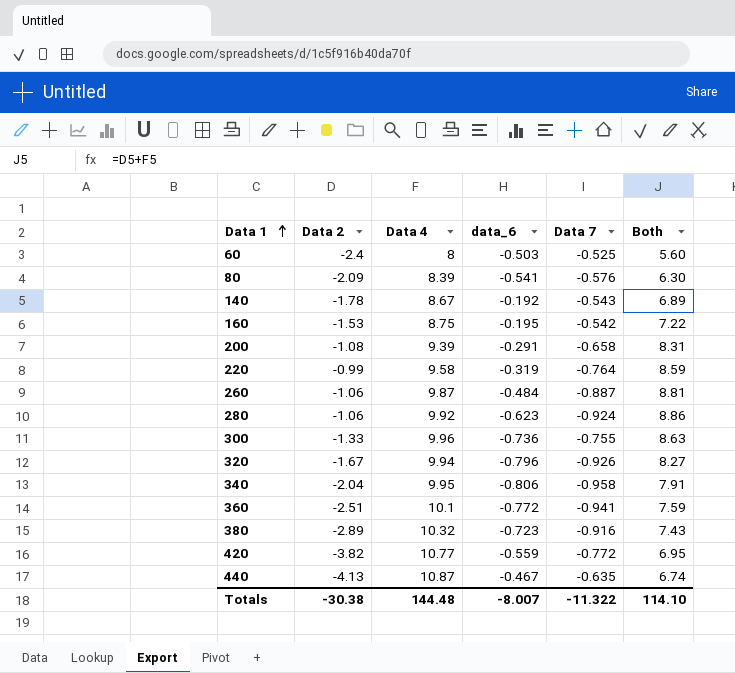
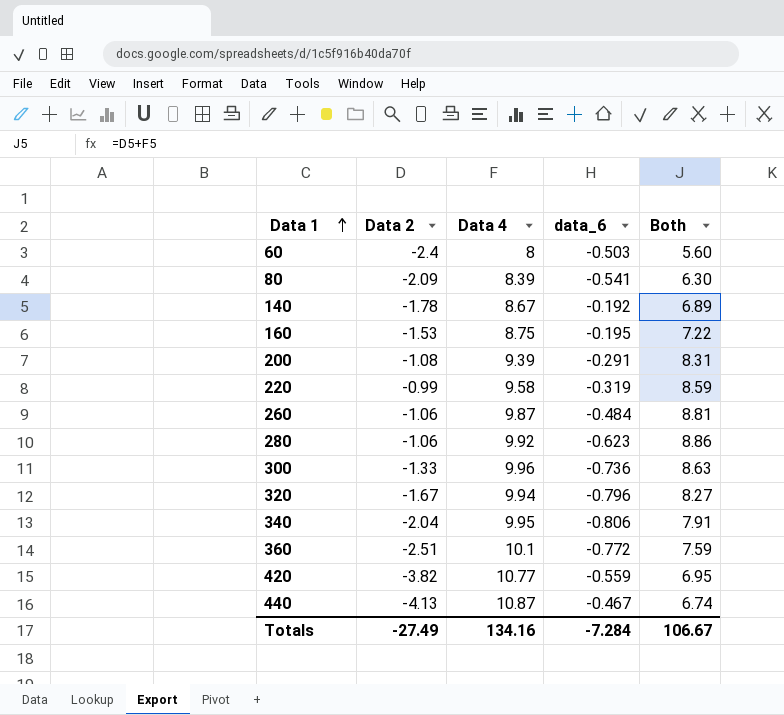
column Data 7 | position: 5 -> none
row 380: -2.89 | 10.32 | -0.723 | -0.916 | 7.43 -> none
Totals | Data 2: -30.38 -> -27.49
Totals | Data 4: 144.48 -> 134.16
Totals | data_6: -8.007 -> -7.284
Totals | Both: 114.10 -> 106.67

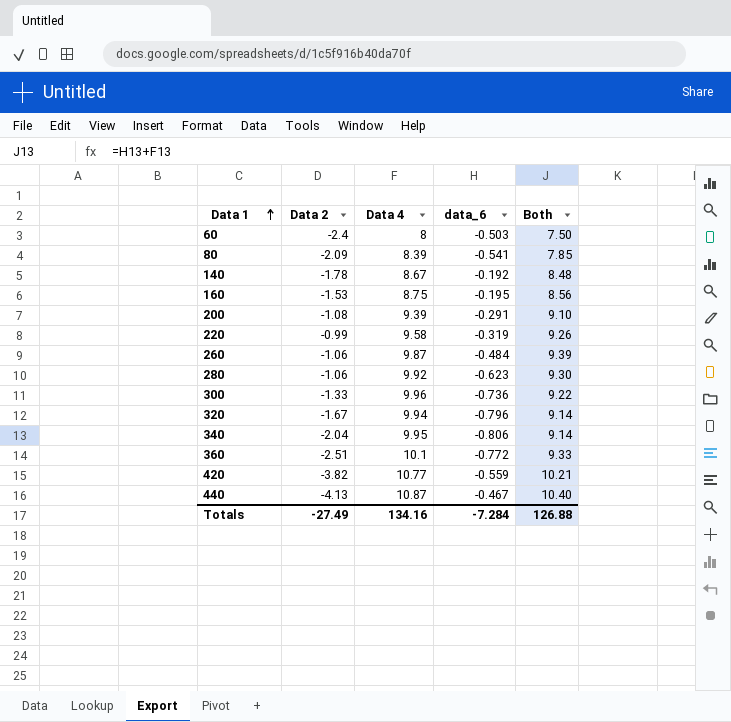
column Both | formula: [Data 2] + [Data 4] -> [Data 4] + [data_6]
Totals | Both: 106.67 -> 126.88

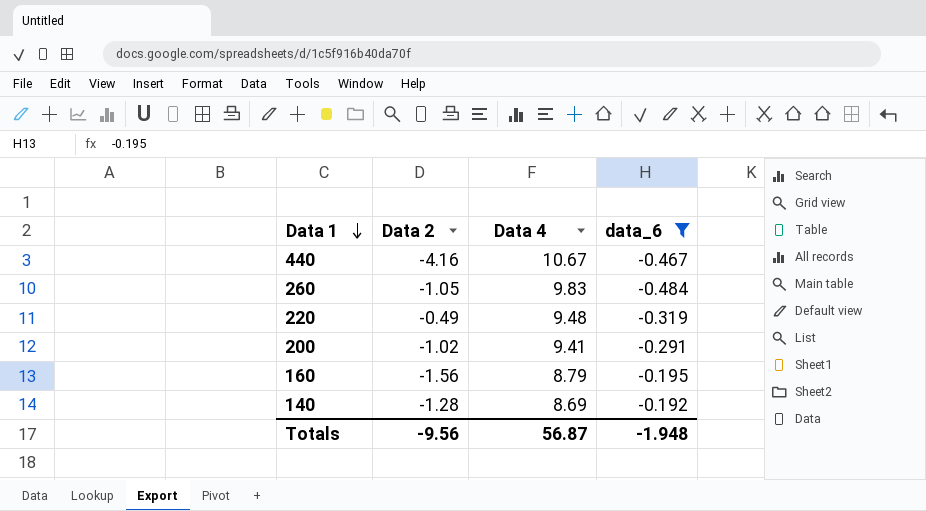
filter: none -> data_6 >= -0.484
row order: Data 1 ascending -> Data 1 descending
column Both | formula: [Data 4] + [data_6] -> none
440 | Data 2: -4.13 -> -4.16
440 | Data 4: 10.87 -> 10.67
260 | Data 2: -1.06 -> -1.05
260 | Data 4: 9.87 -> 9.83
220 | Data 2: -0.99 -> -0.49
220 | Data 4: 9.58 -> 9.48
200 | Data 2: -1.08 -> -1.02
200 | Data 4: 9.39 -> 9.41
160 | Data 2: -1.53 -> -1.56
160 | Data 4: 8.75 -> 8.79
140 | Data 2: -1.78 -> -1.28
140 | Data 4: 8.67 -> 8.69
Totals | Data 2: -27.49 -> -9.56
Totals | Data 4: 134.16 -> 56.87
Totals | data_6: -7.284 -> -1.948

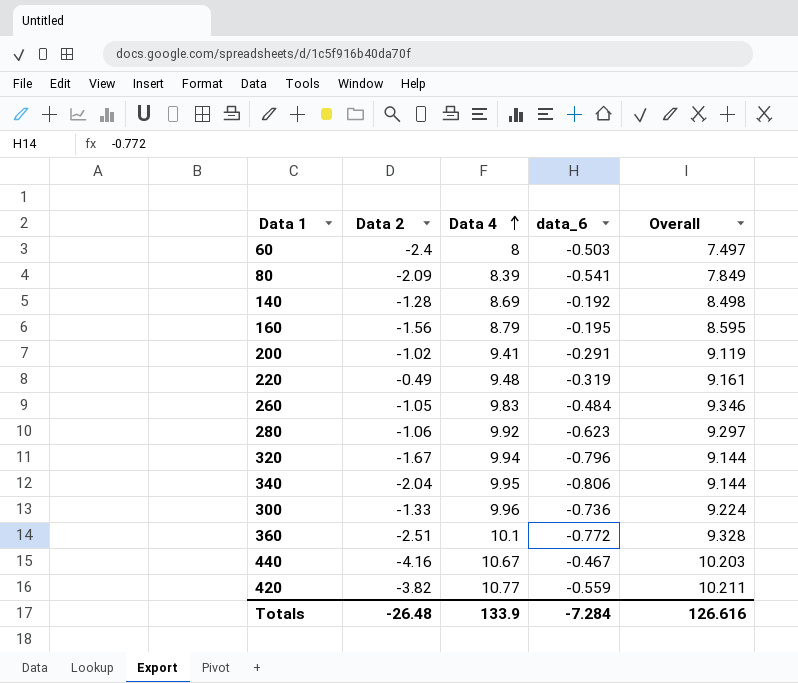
filter: data_6 >= -0.484 -> none
row order: Data 1 descending -> Data 4 ascending
column Overall | formula: none -> [Data 4] + [data_6]
Totals | Data 2: -9.56 -> -26.48
Totals | Data 4: 56.87 -> 133.9
Totals | data_6: -1.948 -> -7.284

